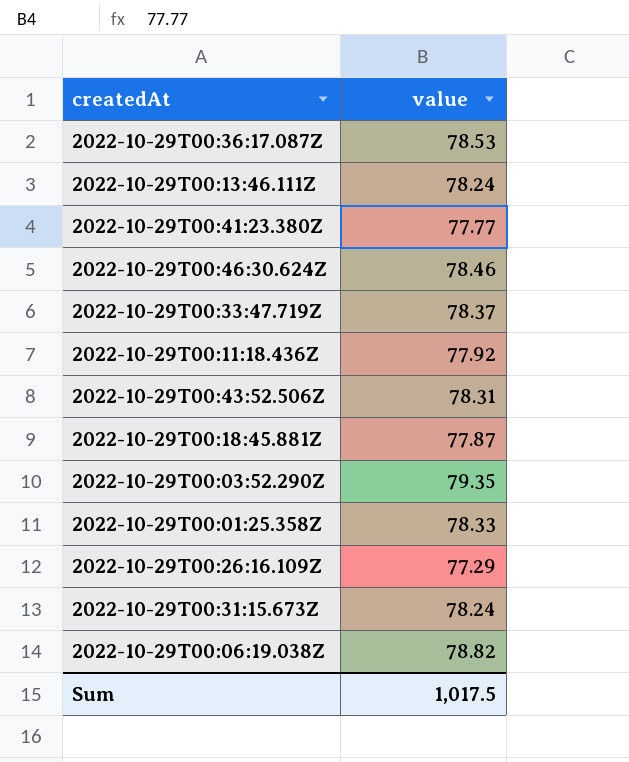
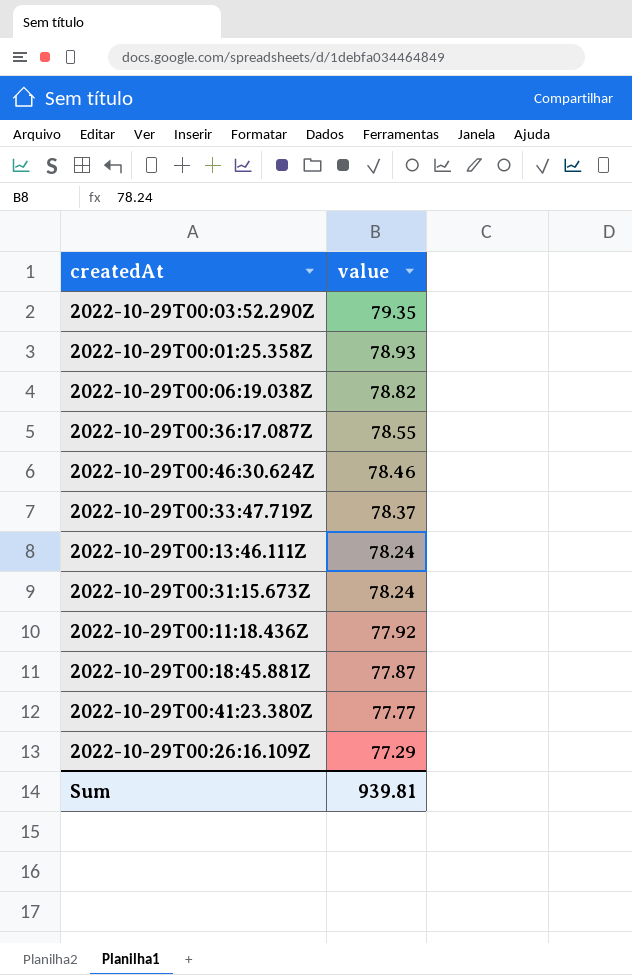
row order: none -> value descending
row 2022-10-29T00:43:52.506Z: 78.31 -> none
2022-10-29T00:01:25.358Z | value: 78.33 -> 78.93
2022-10-29T00:36:17.087Z | value: 78.53 -> 78.55
Sum | value: 1,017.5 -> 939.81

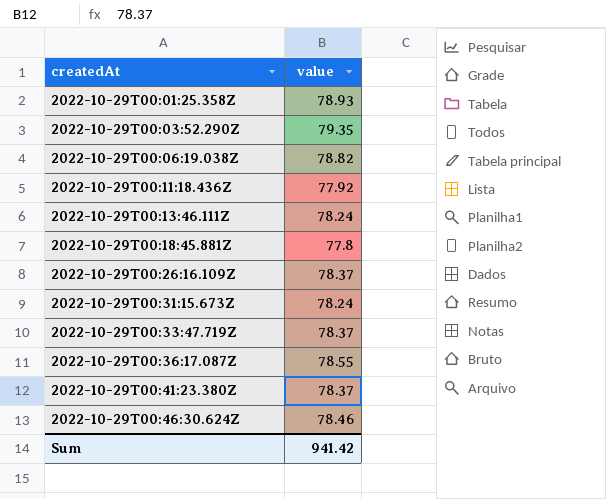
row order: value descending -> createdAt ascending
2022-10-29T00:18:45.881Z | value: 77.87 -> 77.8
2022-10-29T00:26:16.109Z | value: 77.29 -> 78.37
2022-10-29T00:41:23.380Z | value: 77.77 -> 78.37
Sum | value: 939.81 -> 941.42

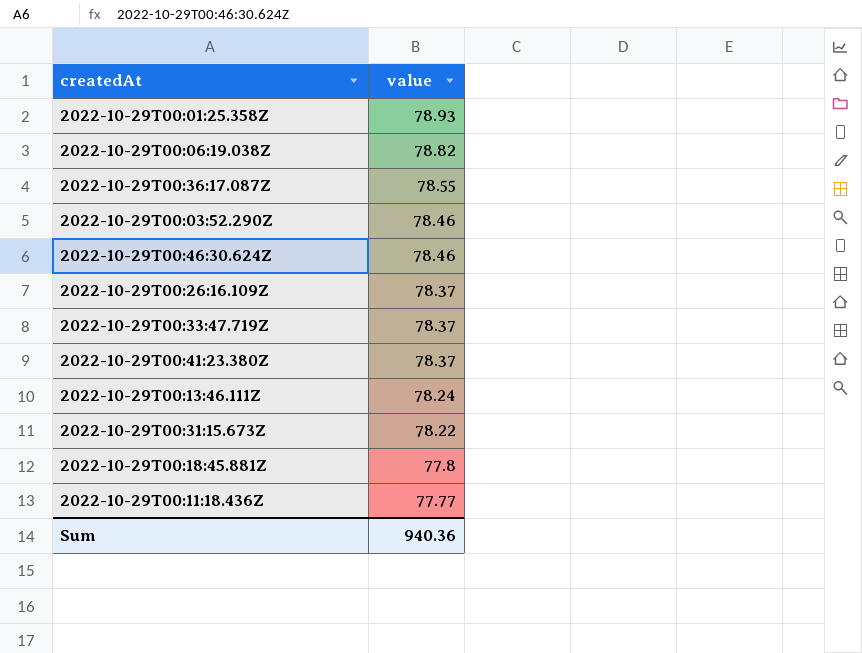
row order: createdAt ascending -> value descending
2022-10-29T00:03:52.290Z | value: 79.35 -> 78.46
2022-10-29T00:31:15.673Z | value: 78.24 -> 78.22
2022-10-29T00:11:18.436Z | value: 77.92 -> 77.77
Sum | value: 941.42 -> 940.36

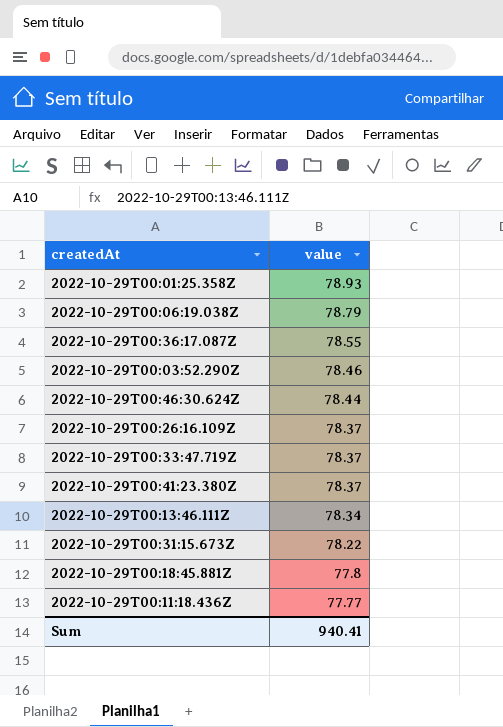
2022-10-29T00:06:19.038Z | value: 78.82 -> 78.79
2022-10-29T00:46:30.624Z | value: 78.46 -> 78.44
2022-10-29T00:13:46.111Z | value: 78.24 -> 78.34
Sum | value: 940.36 -> 940.41

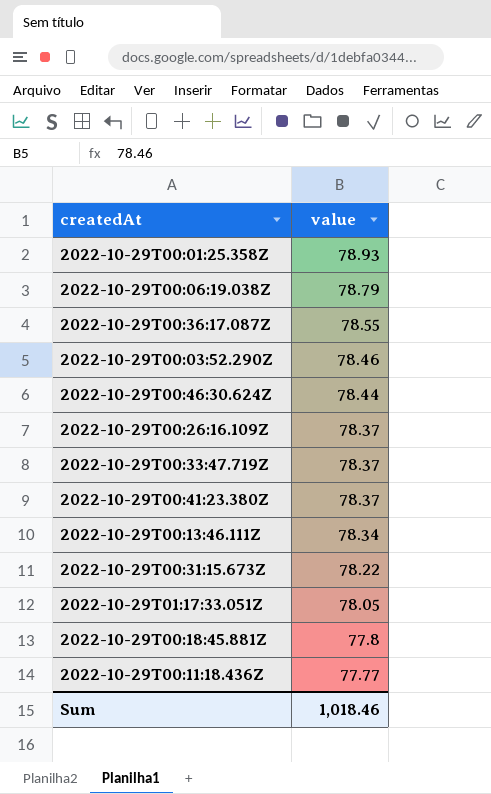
row 2022-10-29T01:17:33.051Z: none -> 78.05
Sum | value: 940.41 -> 1,018.46

